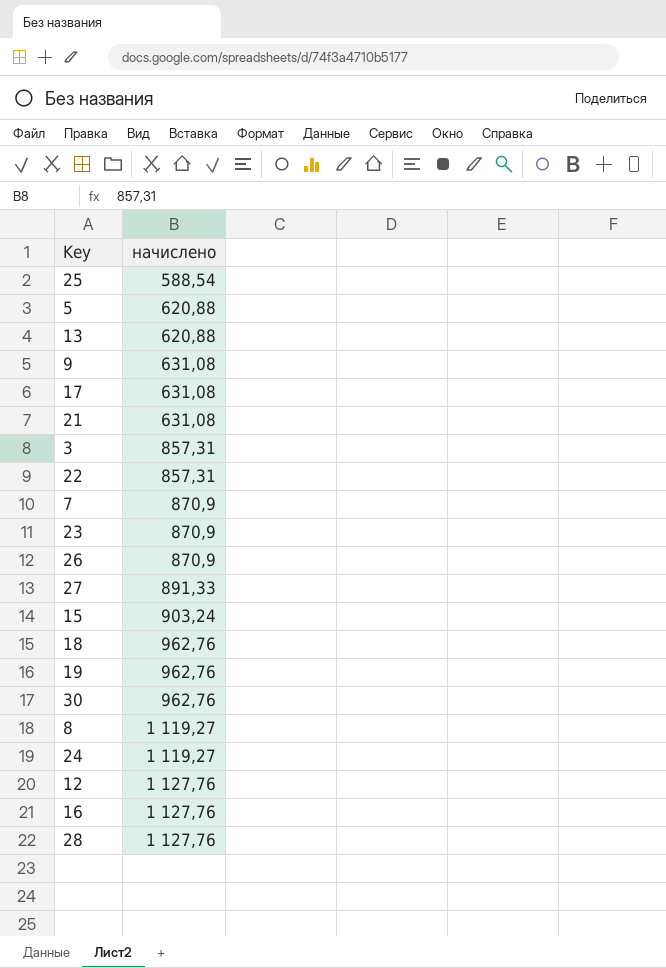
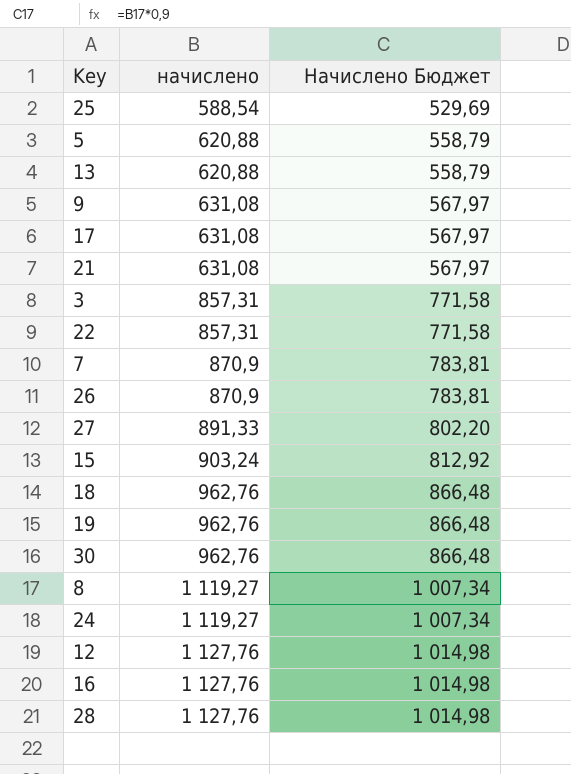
column Начислено Бюджет | formula: none -> [начислено] * 0,9
row 23: 870,9 -> none

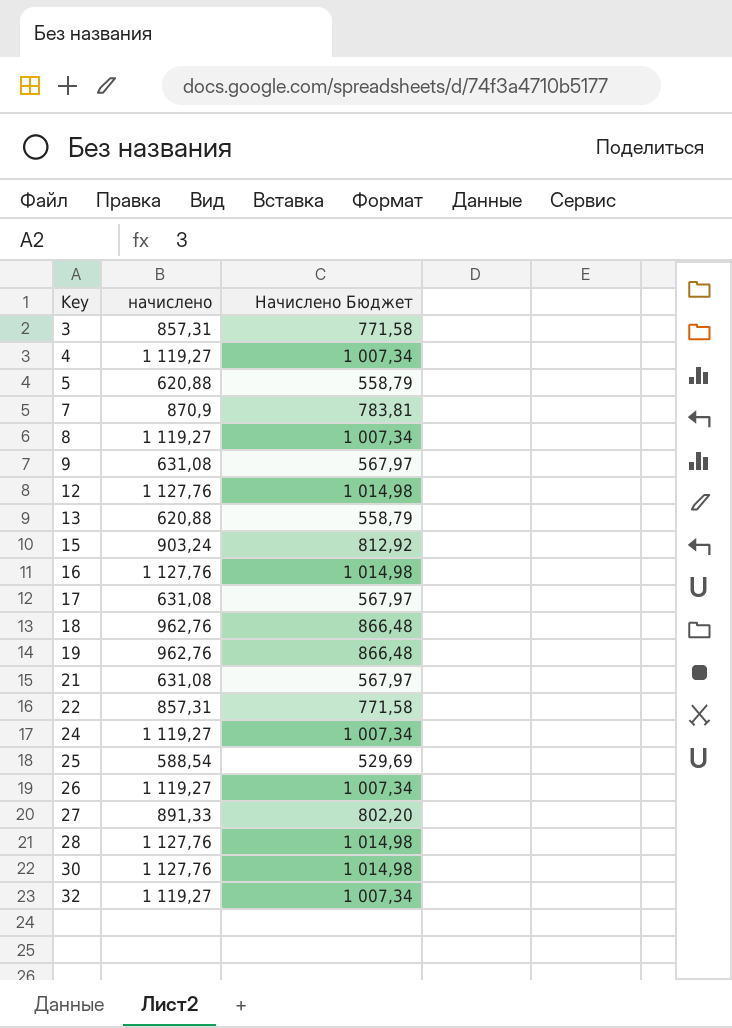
row order: начислено ascending -> Key ascending
row 4: none -> 1 119,27 | 1 007,34
26 | начислено: 870,9 -> 1 119,27
26 | Начислено Бюджет: 783,81 -> 1 007,34
30 | начислено: 962,76 -> 1 127,76
30 | Начислено Бюджет: 866,48 -> 1 014,98
row 32: none -> 1 119,27 | 1 007,34

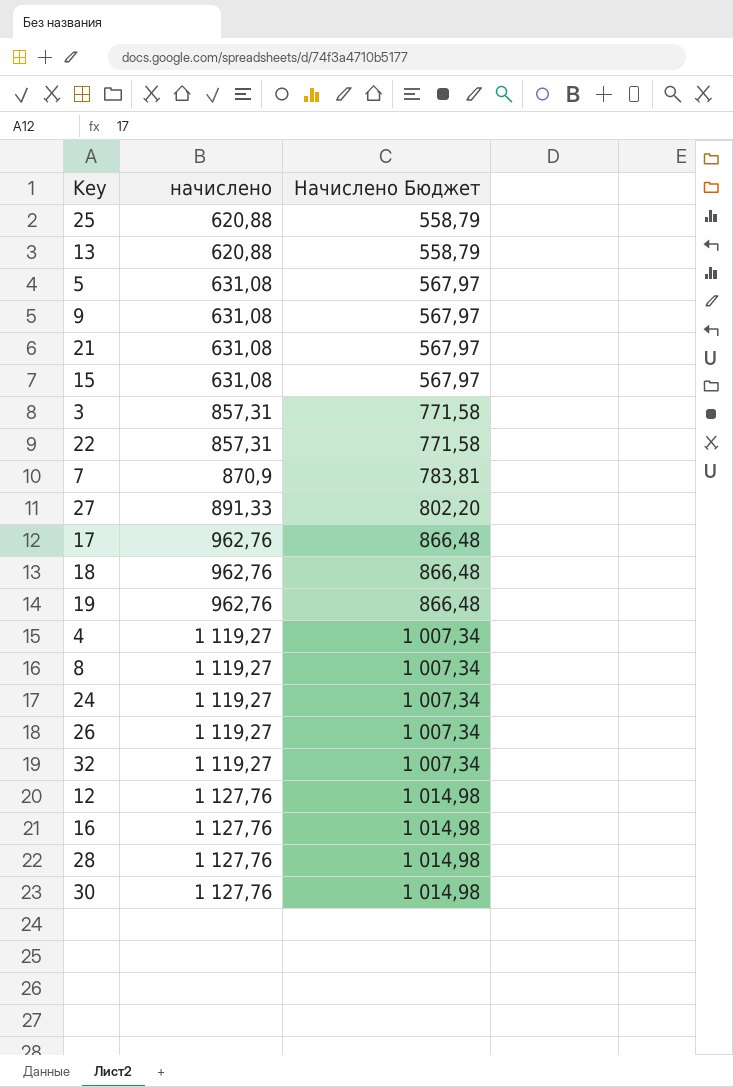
row order: Key ascending -> начислено ascending
25 | начислено: 588,54 -> 620,88
25 | Начислено Бюджет: 529,69 -> 558,79
5 | начислено: 620,88 -> 631,08
5 | Начислено Бюджет: 558,79 -> 567,97
15 | начислено: 903,24 -> 631,08
15 | Начислено Бюджет: 812,92 -> 567,97
17 | начислено: 631,08 -> 962,76
17 | Начислено Бюджет: 567,97 -> 866,48

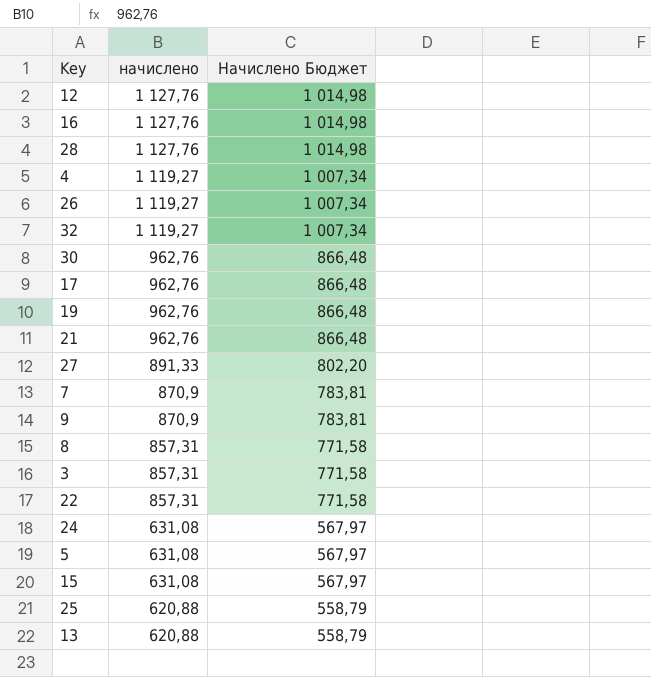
row order: начислено ascending -> начислено descending
row 18: 962,76 | 866,48 -> none
30 | начислено: 1 127,76 -> 962,76
30 | Начислено Бюджет: 1 014,98 -> 866,48
21 | начислено: 631,08 -> 962,76
21 | Начислено Бюджет: 567,97 -> 866,48
9 | начислено: 631,08 -> 870,9
9 | Начислено Бюджет: 567,97 -> 783,81
8 | начислено: 1 119,27 -> 857,31
8 | Начислено Бюджет: 1 007,34 -> 771,58
24 | начислено: 1 119,27 -> 631,08
24 | Начислено Бюджет: 1 007,34 -> 567,97

